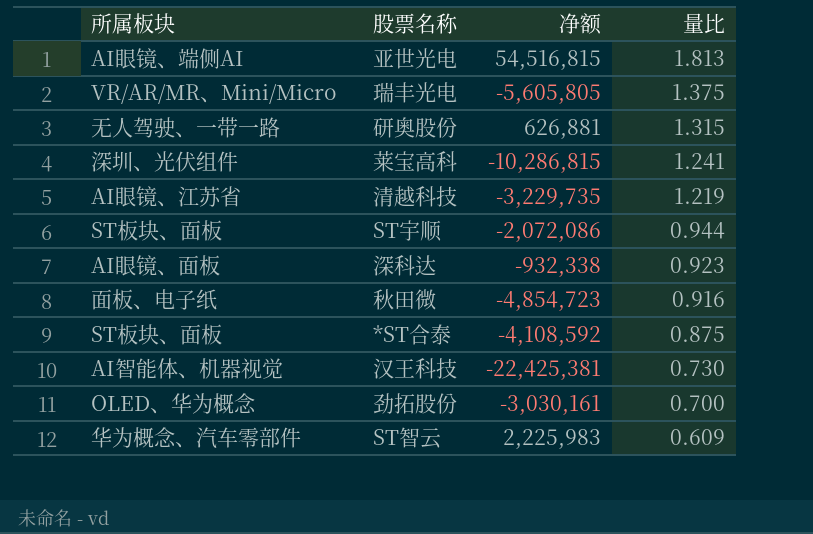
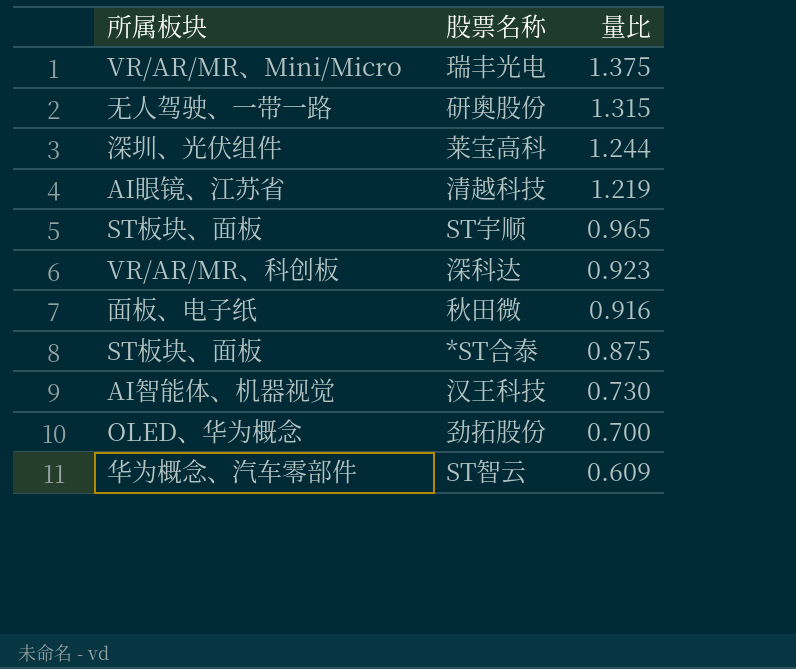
column 净额 | position: 3 -> none
row 亚世光电: AI眼镜、端侧AI | 54,516,815 | 1.813 -> none
莱宝高科 | 量比: 1.241 -> 1.244
ST宇顺 | 量比: 0.944 -> 0.965
深科达 | 所属板块: AI眼镜、面板 -> VR/AR/MR、科创板

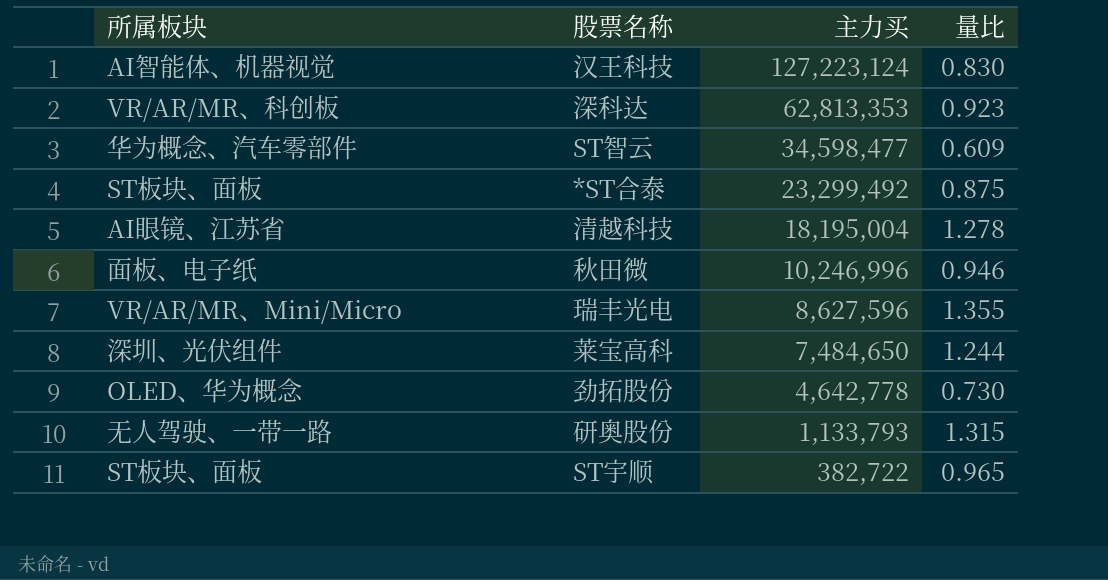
row order: 量比 descending -> 主力买 descending
column 主力买 | position: none -> 3
汉王科技 | 量比: 0.730 -> 0.830
清越科技 | 量比: 1.219 -> 1.278
秋田微 | 量比: 0.916 -> 0.946
瑞丰光电 | 量比: 1.375 -> 1.355
劲拓股份 | 量比: 0.700 -> 0.730

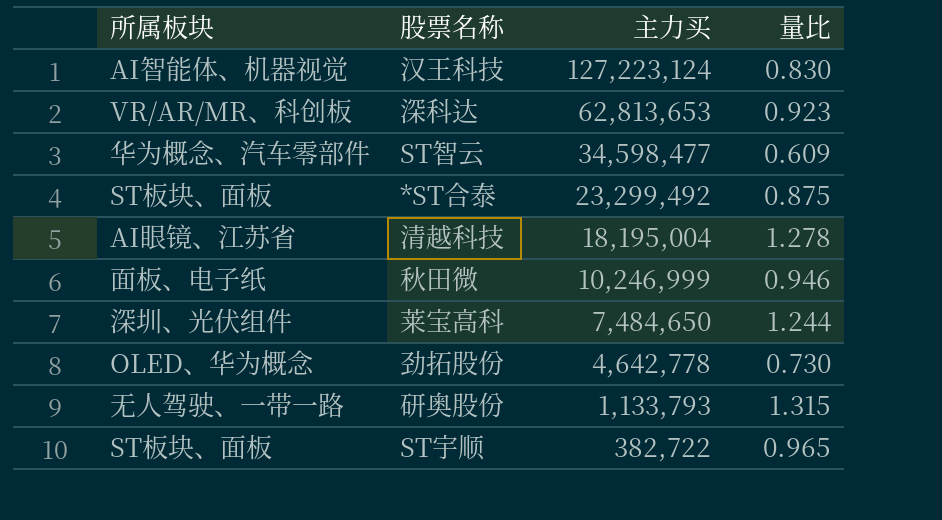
row 瑞丰光电: VR/AR/MR、Mini/Micro | 8,627,596 | 1.355 -> none
深科达 | 主力买: 62,813,353 -> 62,813,653
秋田微 | 主力买: 10,246,996 -> 10,246,999

